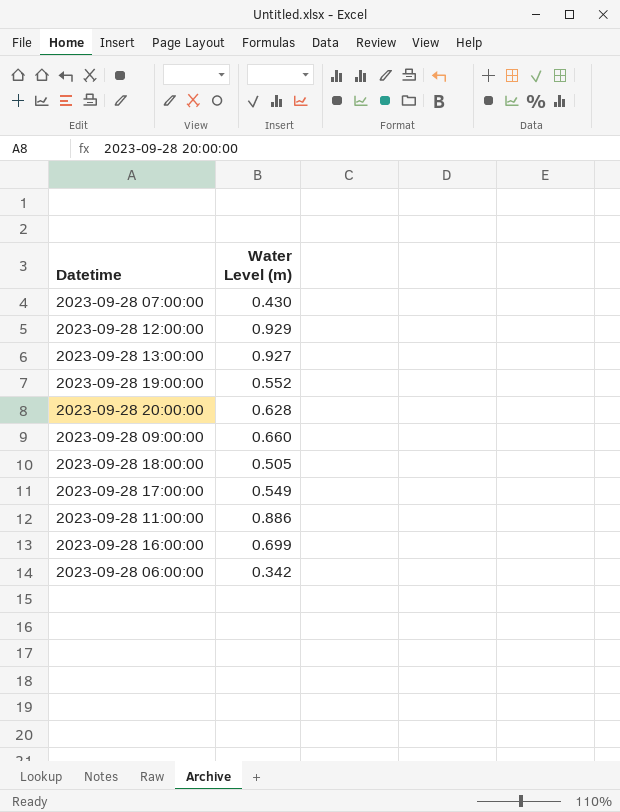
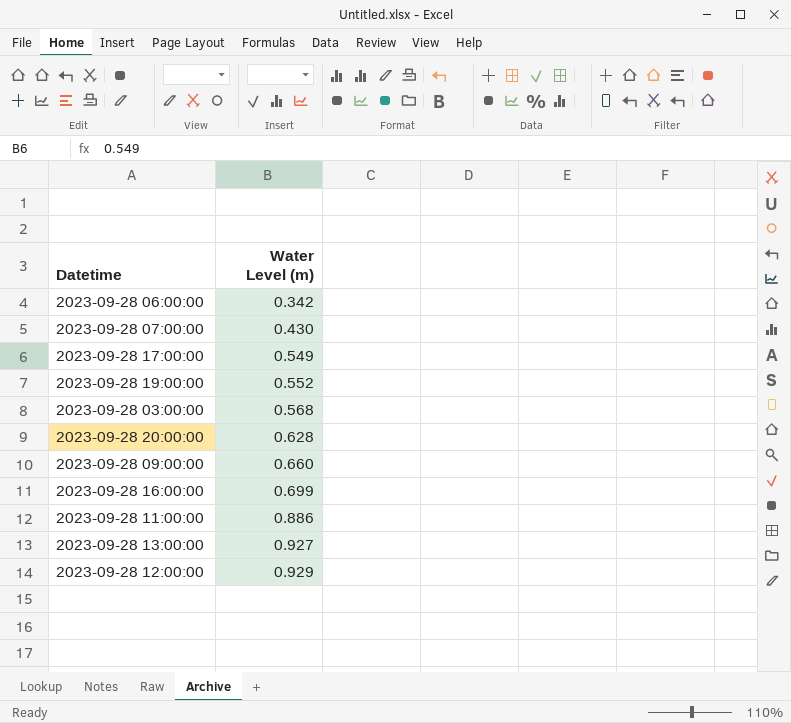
row order: none -> Water Level (m) ascending
row 2023-09-28 18:00:00: 0.505 -> none
row 2023-09-28 03:00:00: none -> 0.568

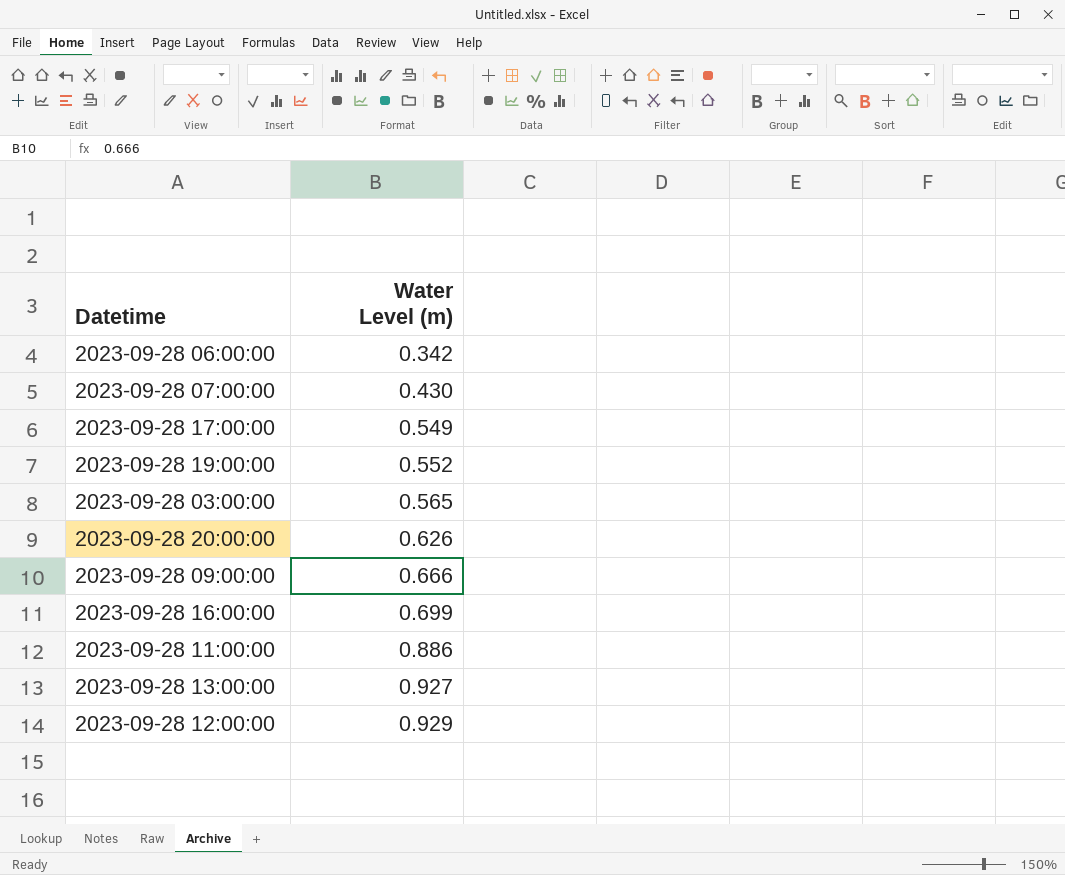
2023-09-28 03:00:00 | Water Level (m): 0.568 -> 0.565
2023-09-28 20:00:00 | Water Level (m): 0.628 -> 0.626
2023-09-28 09:00:00 | Water Level (m): 0.660 -> 0.666

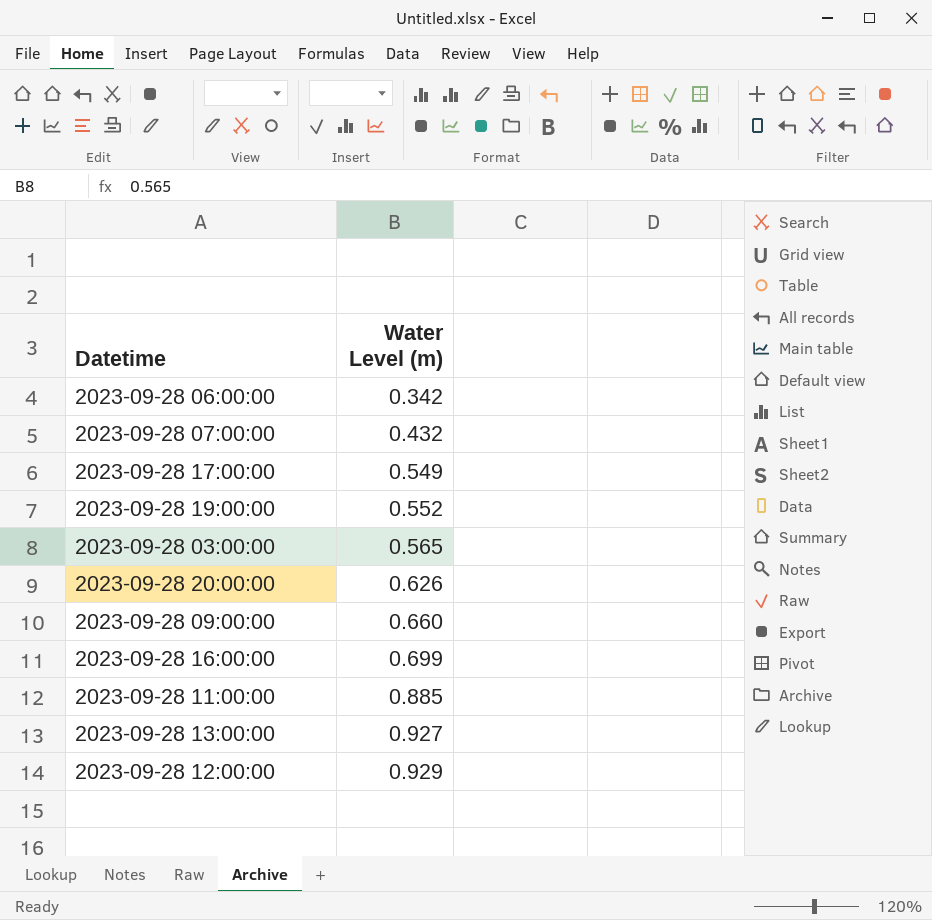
2023-09-28 07:00:00 | Water Level (m): 0.430 -> 0.432
2023-09-28 09:00:00 | Water Level (m): 0.666 -> 0.660
2023-09-28 11:00:00 | Water Level (m): 0.886 -> 0.885

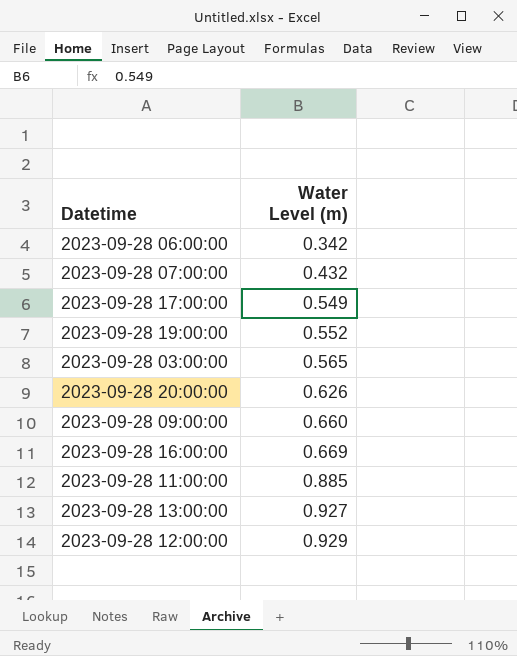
2023-09-28 16:00:00 | Water Level (m): 0.699 -> 0.669

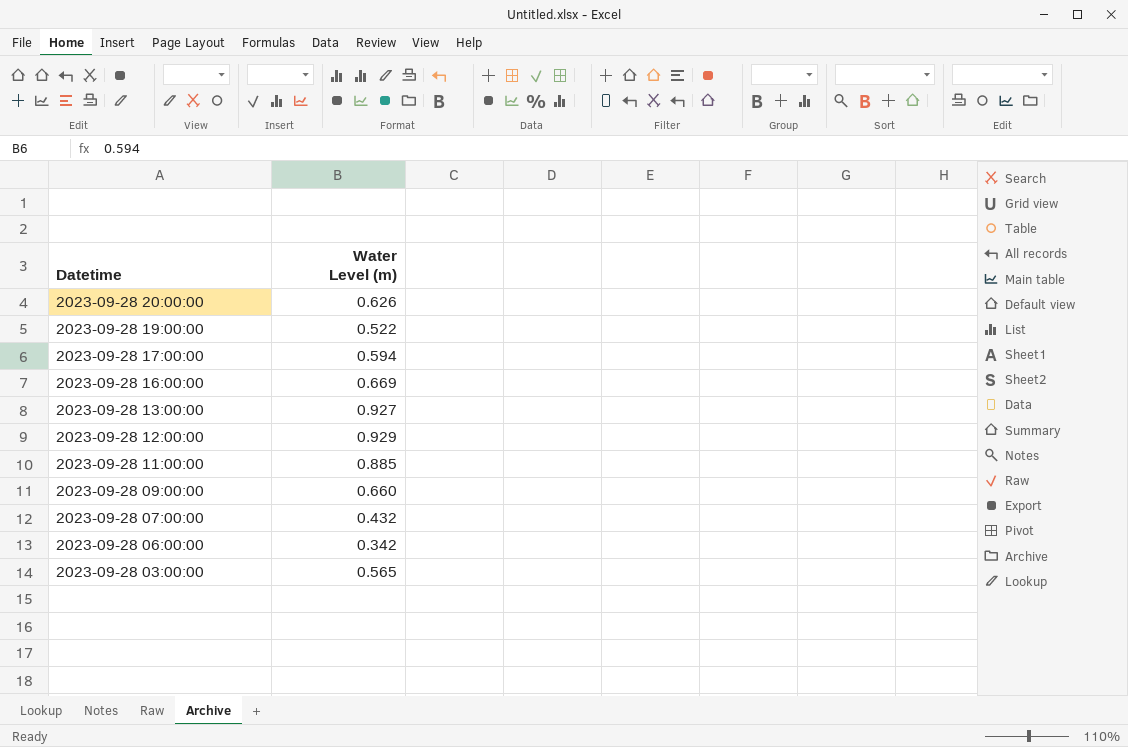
row order: Water Level (m) ascending -> Datetime descending
2023-09-28 19:00:00 | Water Level (m): 0.552 -> 0.522
2023-09-28 17:00:00 | Water Level (m): 0.549 -> 0.594

